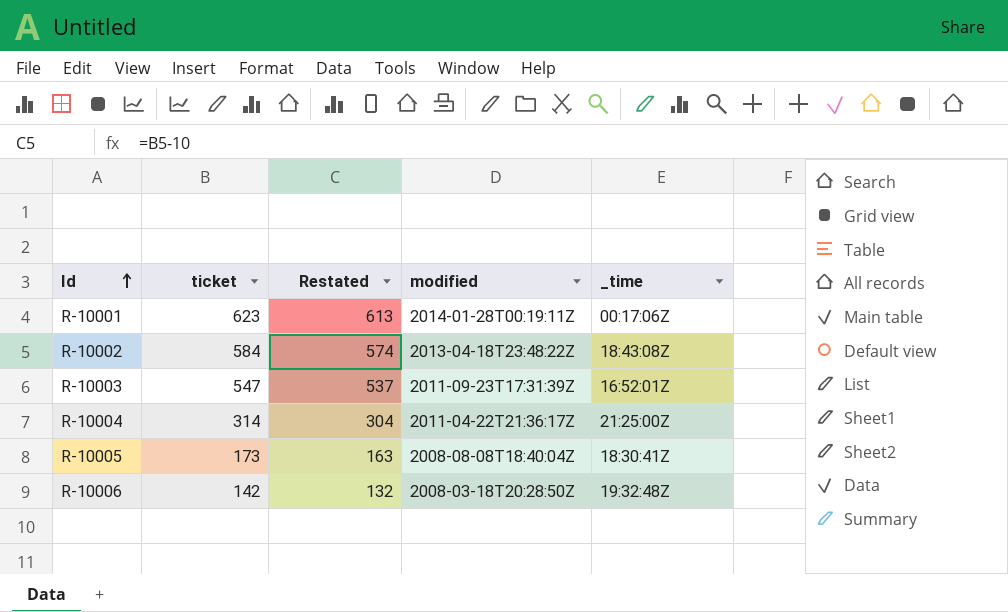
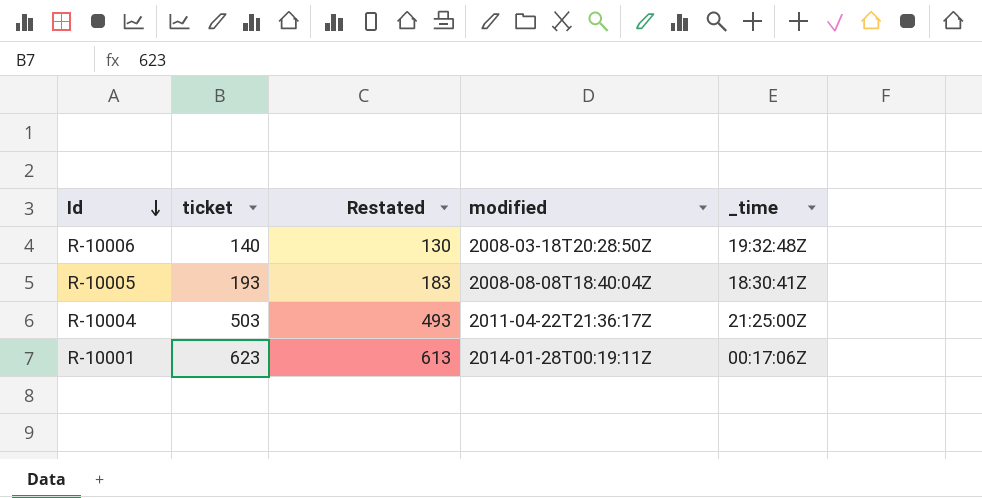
row order: Id ascending -> Id descending
row R-10002: 584 | 574 | 2013-04-18T23:48:22Z | 18:43:08Z -> none
row R-10003: 547 | 537 | 2011-09-23T17:31:39Z | 16:52:01Z -> none
R-10006 | ticket: 142 -> 140
R-10006 | Restated: 132 -> 130
R-10005 | ticket: 173 -> 193
R-10005 | Restated: 163 -> 183
R-10004 | ticket: 314 -> 503
R-10004 | Restated: 304 -> 493

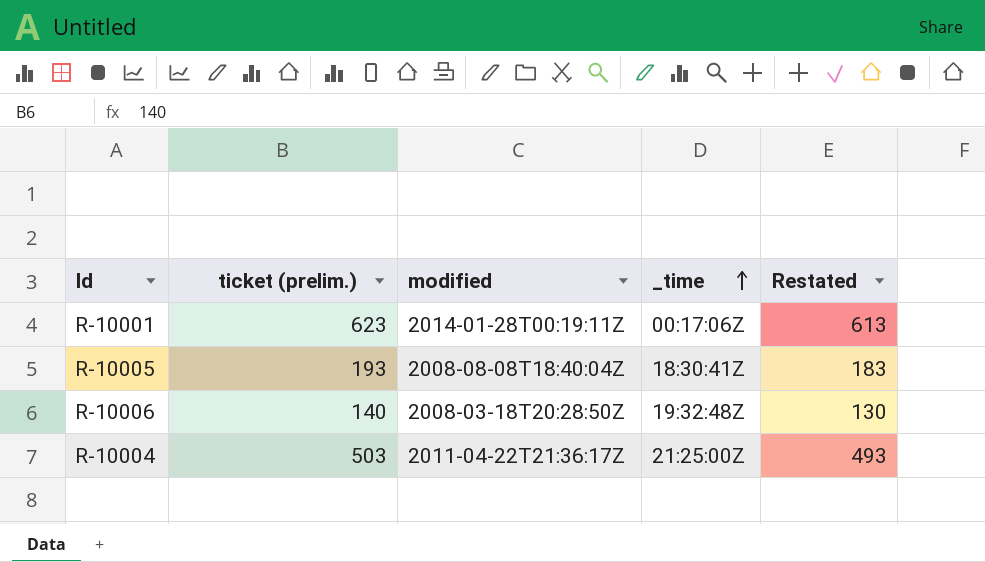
row order: Id descending -> _time ascending
column name: ticket -> ticket (prelim.)
column Restated | position: 3 -> 5

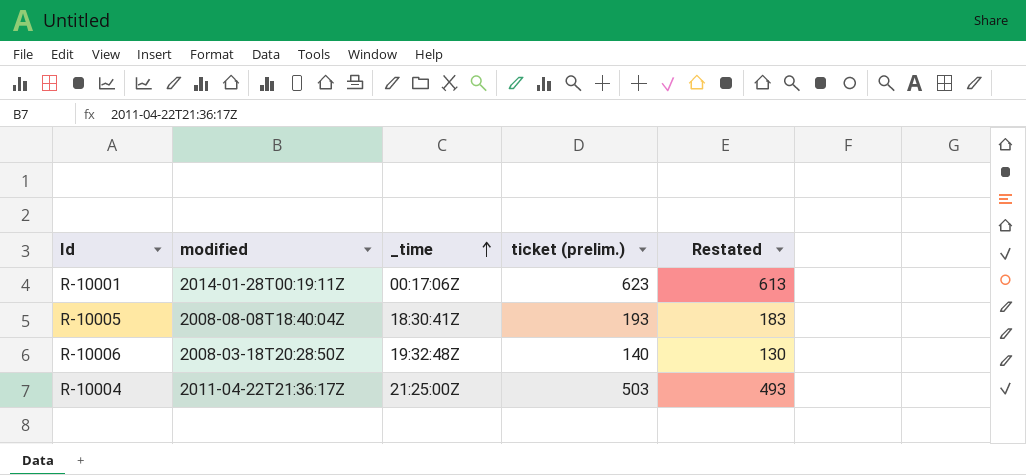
column ticket (prelim.) | position: 2 -> 4

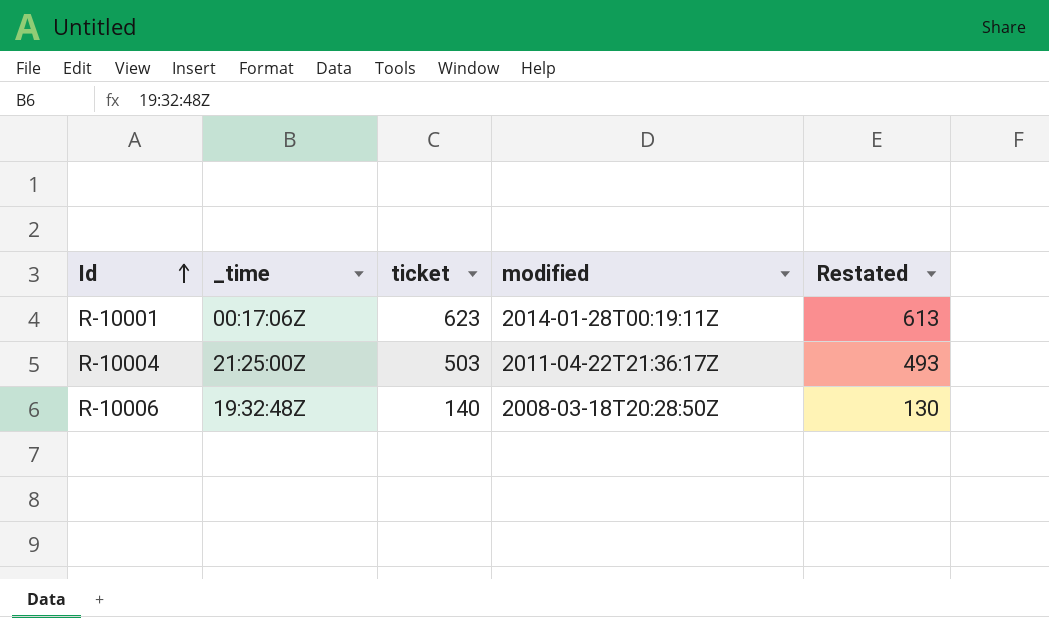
row order: _time ascending -> Id ascending
column name: ticket (prelim.) -> ticket
column modified | position: 2 -> 4
row R-10005: 2008-08-08T18:40:04Z | 18:30:41Z | 193 | 183 -> none

